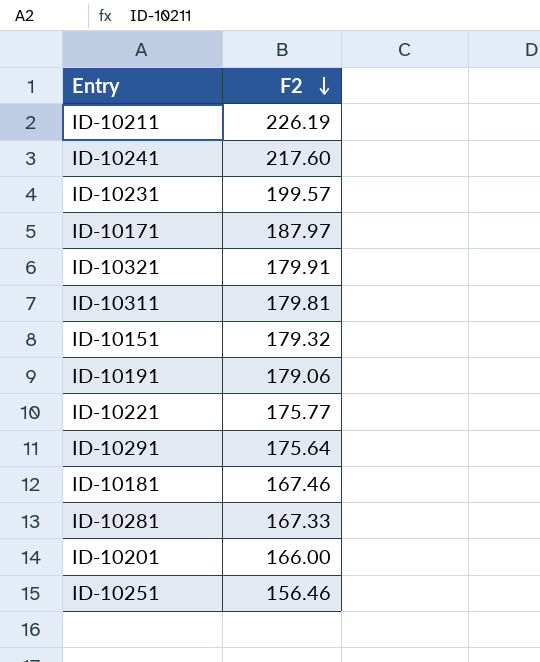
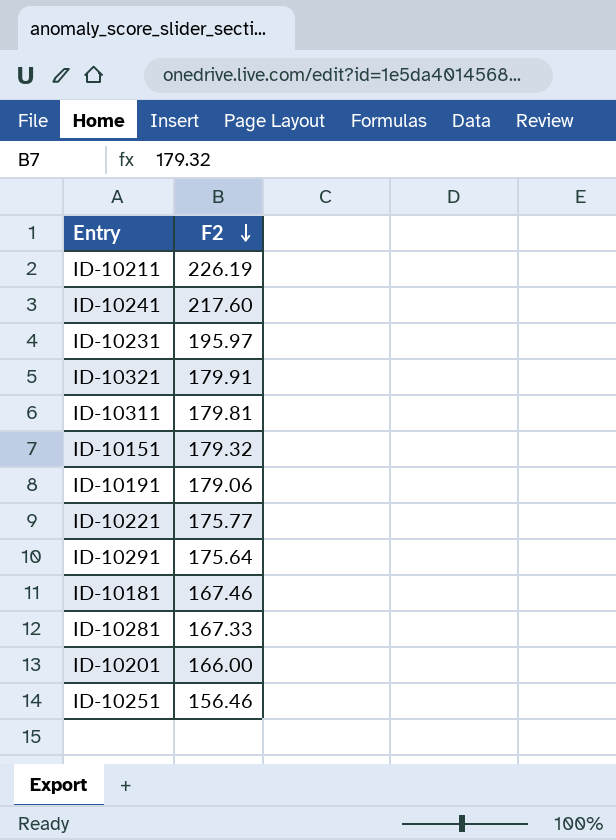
row ID-10171: 187.97 -> none
ID-10231 | F2: 199.57 -> 195.97

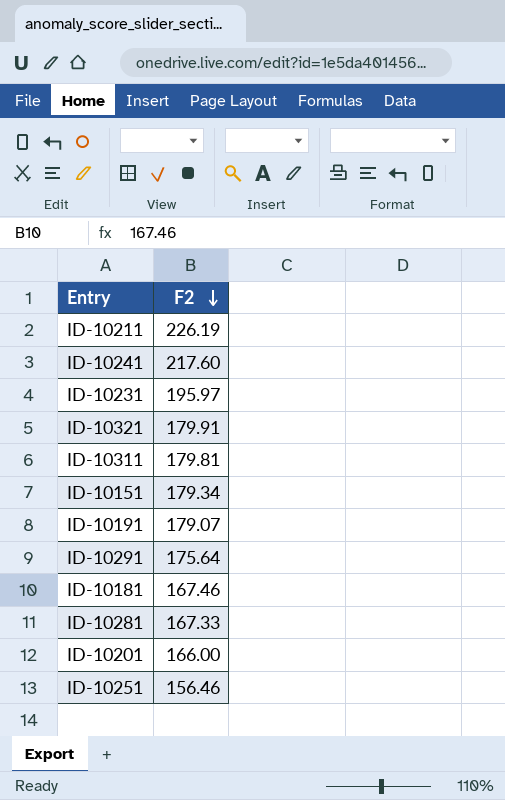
row ID-10221: 175.77 -> none
ID-10151 | F2: 179.32 -> 179.34
ID-10191 | F2: 179.06 -> 179.07

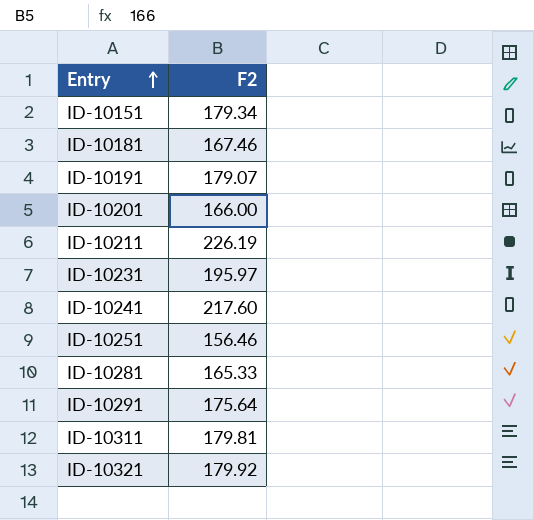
row order: F2 descending -> Entry ascending
ID-10281 | F2: 167.33 -> 165.33
ID-10321 | F2: 179.91 -> 179.92

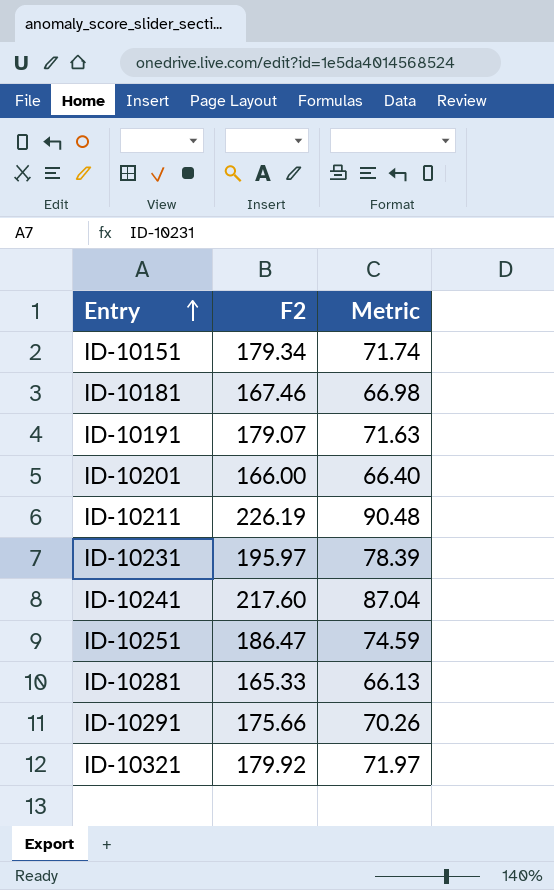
column Metric | formula: none -> [F2] * 0.4
row ID-10311: 179.81 -> none
ID-10251 | F2: 156.46 -> 186.47
ID-10291 | F2: 175.64 -> 175.66

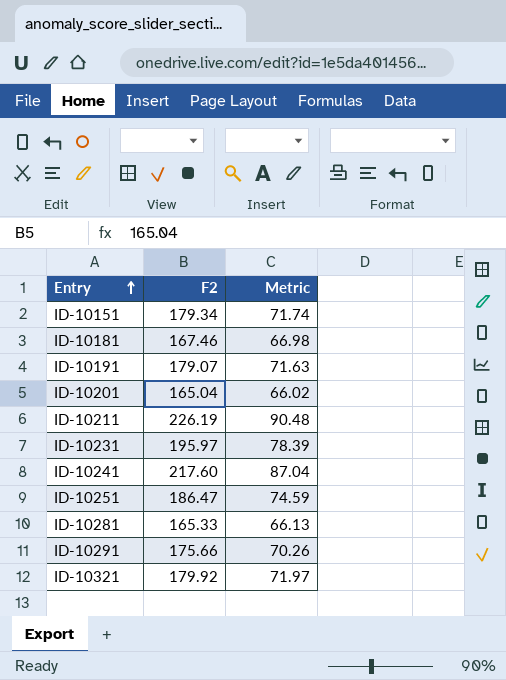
ID-10201 | F2: 166.00 -> 165.04
ID-10201 | Metric: 66.40 -> 66.02

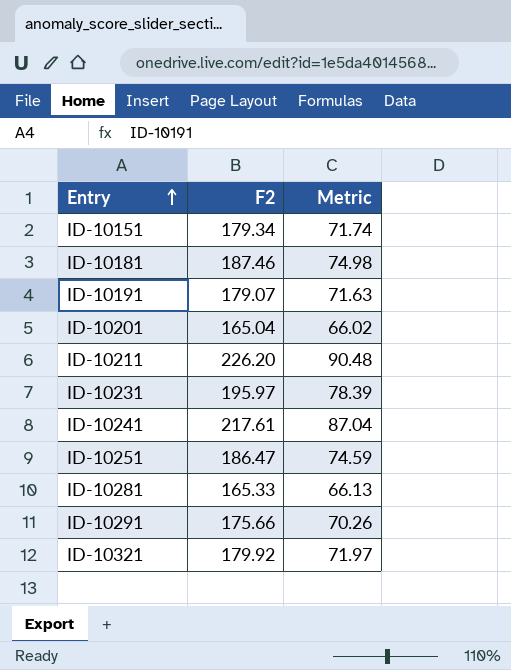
ID-10181 | F2: 167.46 -> 187.46
ID-10181 | Metric: 66.98 -> 74.98
ID-10211 | F2: 226.19 -> 226.20
ID-10241 | F2: 217.60 -> 217.61

